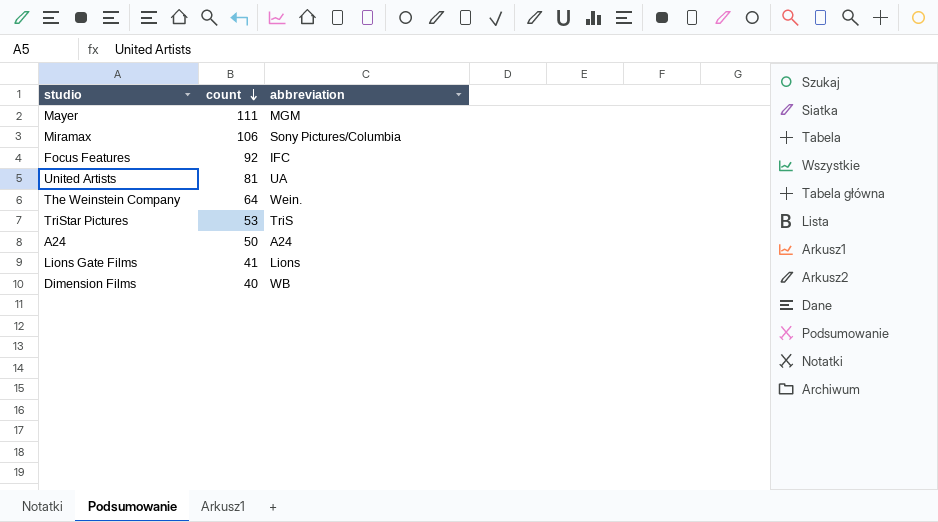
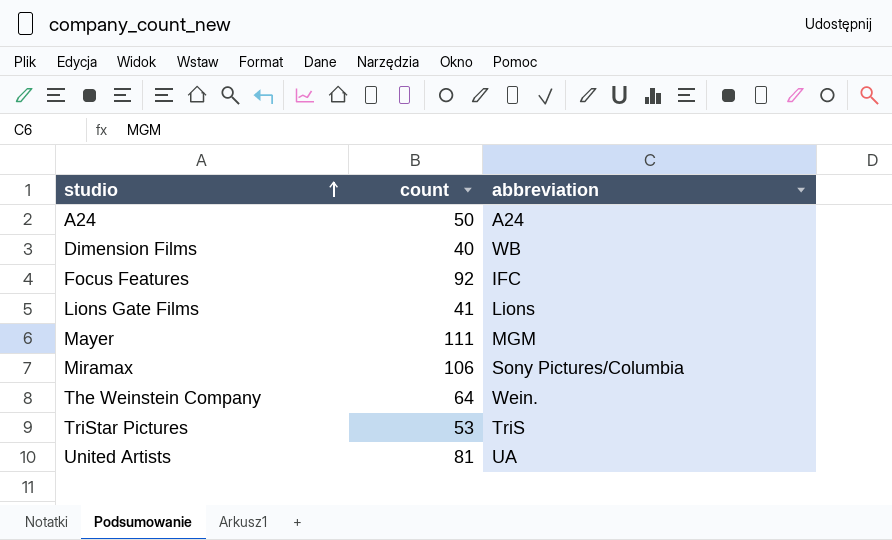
row order: count descending -> studio ascending

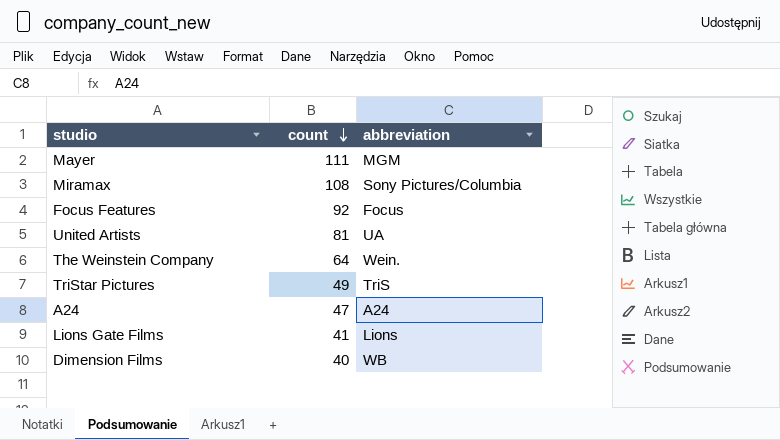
row order: studio ascending -> count descending
Miramax | count: 106 -> 108
Focus Features | abbreviation: IFC -> Focus
TriStar Pictures | count: 53 -> 49
A24 | count: 50 -> 47

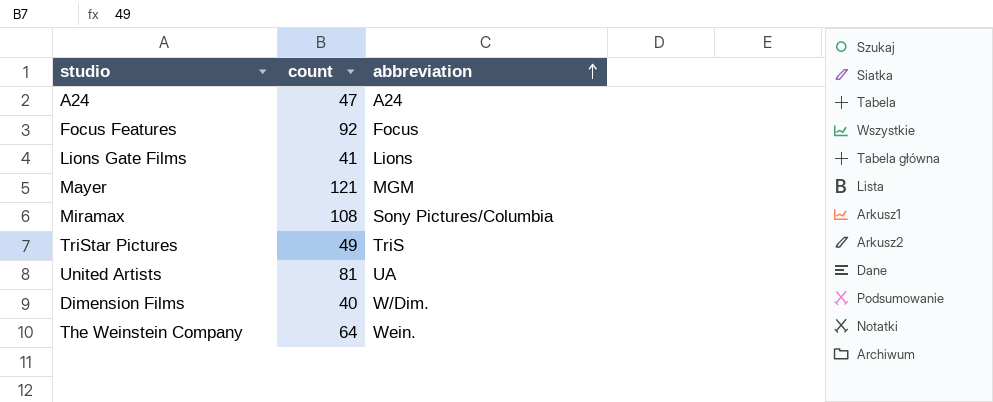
row order: count descending -> abbreviation ascending
Mayer | count: 111 -> 121
Dimension Films | abbreviation: WB -> W/Dim.

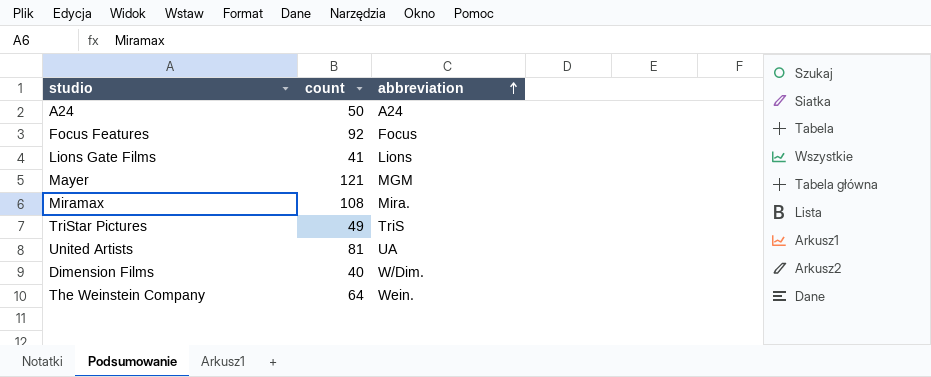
A24 | count: 47 -> 50
Miramax | abbreviation: Sony Pictures/Columbia -> Mira.

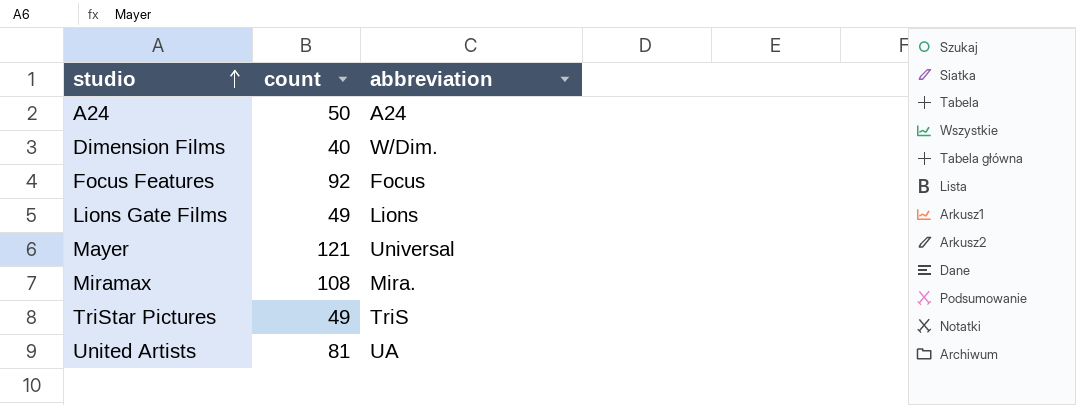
row order: abbreviation ascending -> studio ascending
row The Weinstein Company: 64 | Wein. -> none
Lions Gate Films | count: 41 -> 49
Mayer | abbreviation: MGM -> Universal

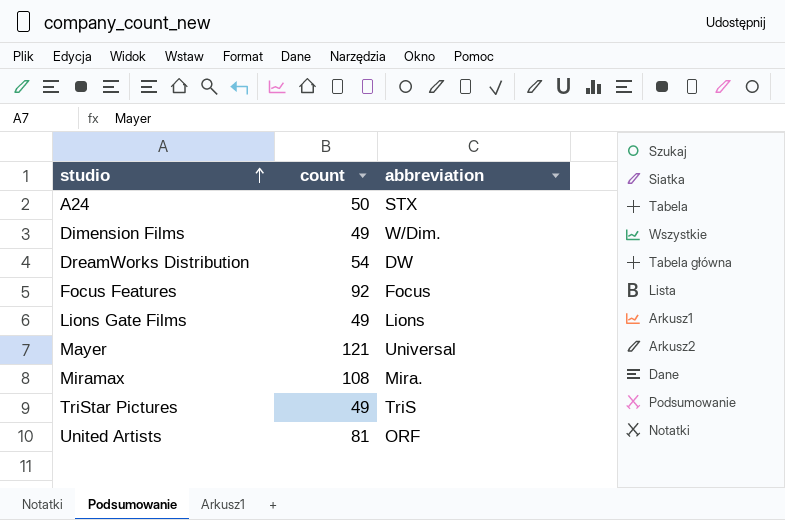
A24 | abbreviation: A24 -> STX
Dimension Films | count: 40 -> 49
row DreamWorks Distribution: none -> 54 | DW
United Artists | abbreviation: UA -> ORF

